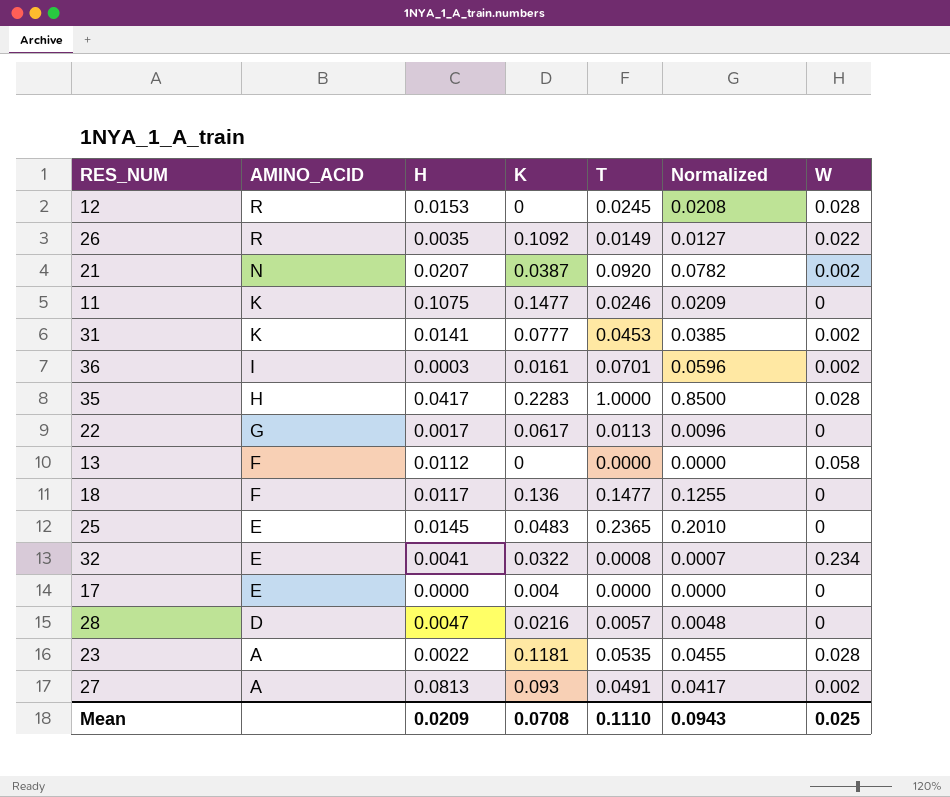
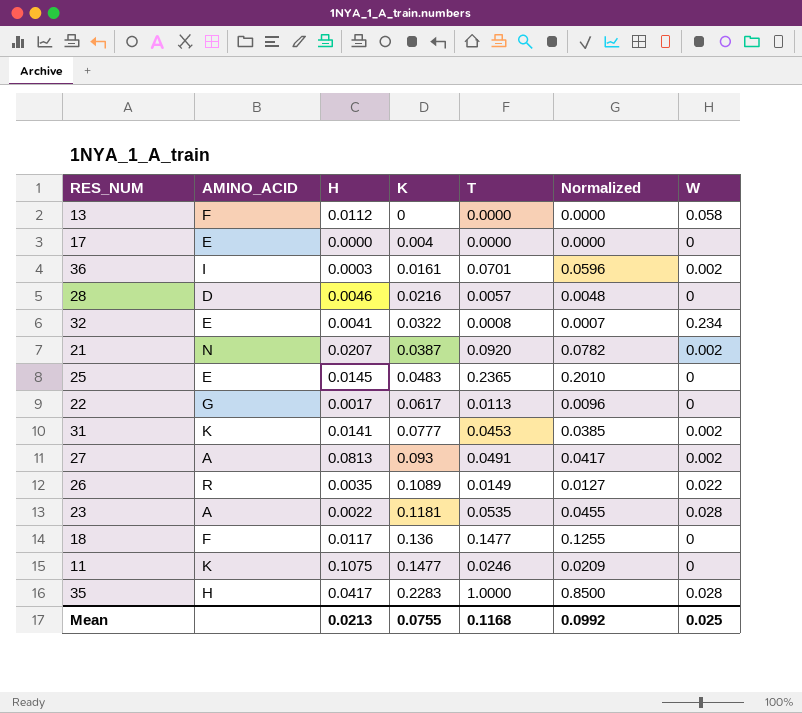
row order: AMINO_ACID descending -> K ascending
row 12: R | 0.0153 | 0 | 0.0245 | 0.0208 | 0.028 -> none
28 | H: 0.0047 -> 0.0046
26 | K: 0.1092 -> 0.1089
Mean | H: 0.0209 -> 0.0213
Mean | K: 0.0708 -> 0.0755
Mean | T: 0.1110 -> 0.1168
Mean | Normalized: 0.0943 -> 0.0992

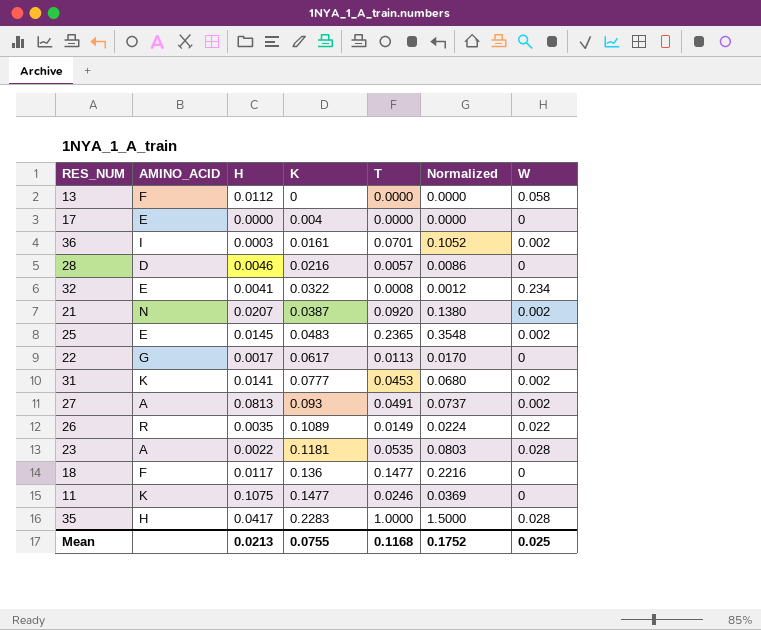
column Normalized | formula: [T] * 0.85 -> [T] * 1.5
25 | W: 0 -> 0.002
Mean | Normalized: 0.0992 -> 0.1752

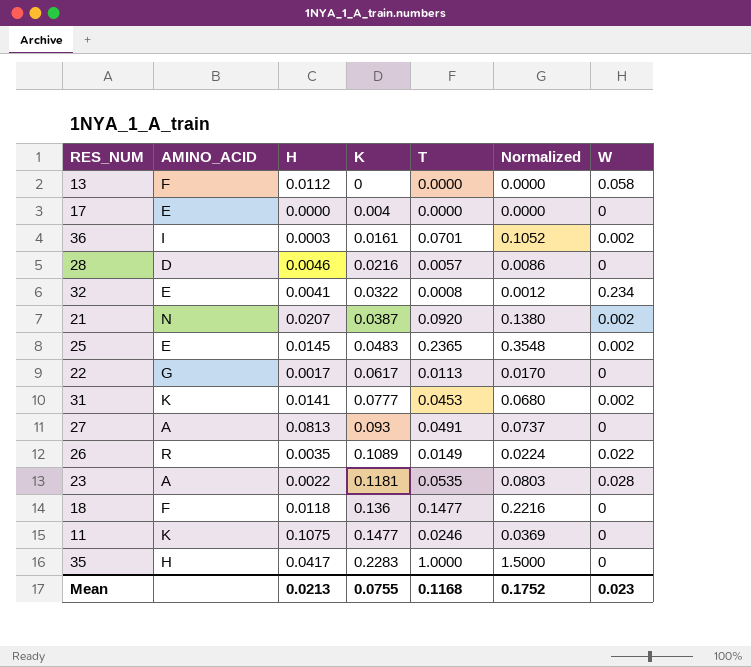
27 | W: 0.002 -> 0
18 | H: 0.0117 -> 0.0118
35 | W: 0.028 -> 0
Mean | W: 0.025 -> 0.023

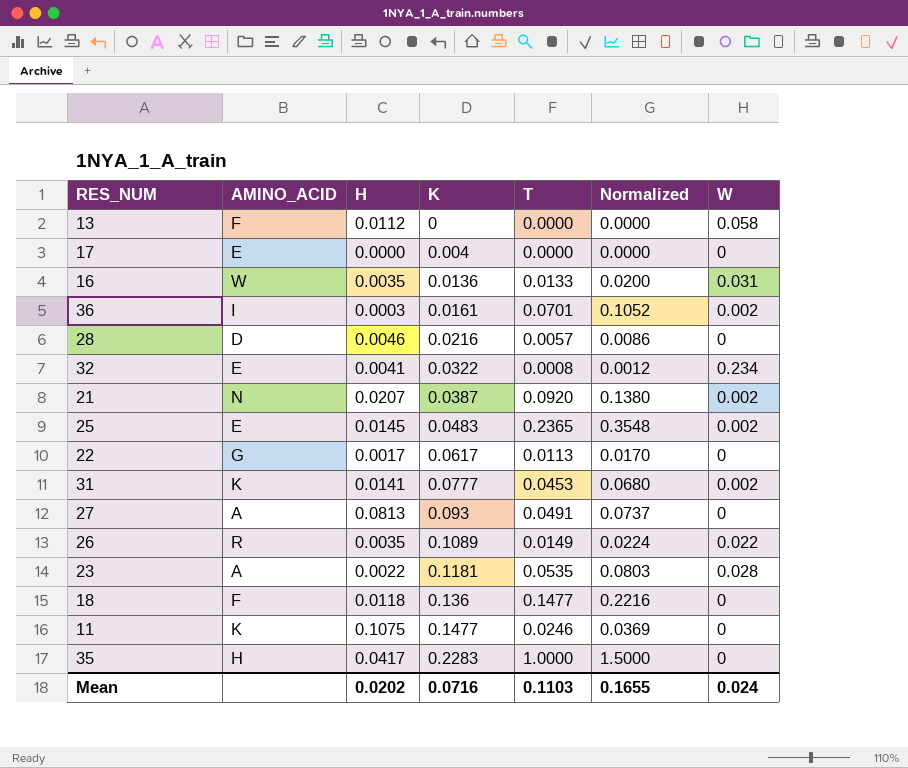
row 16: none -> W | 0.0035 | 0.0136 | 0.0133 | 0.0200 | 0.031
Mean | H: 0.0213 -> 0.0202
Mean | K: 0.0755 -> 0.0716
Mean | T: 0.1168 -> 0.1103
Mean | Normalized: 0.1752 -> 0.1655
Mean | W: 0.023 -> 0.024

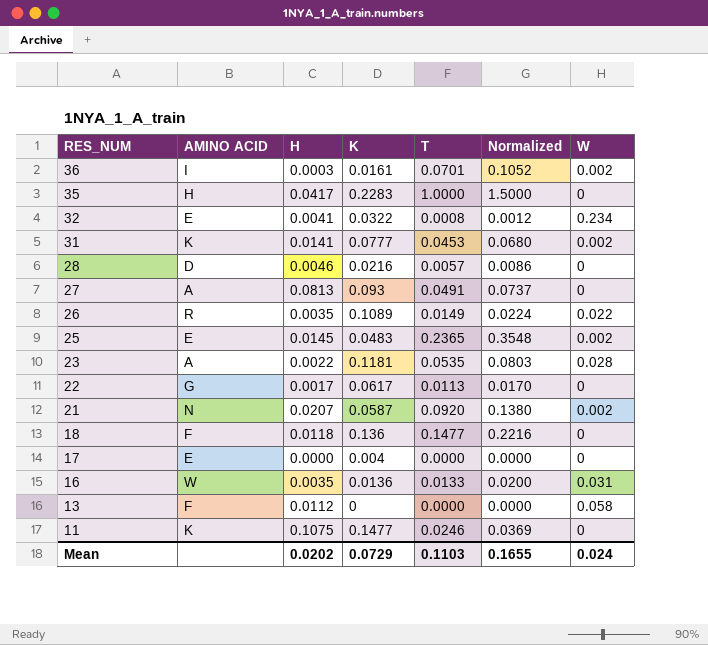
row order: K ascending -> RES_NUM descending
column name: AMINO_ACID -> AMINO ACID
21 | K: 0.0387 -> 0.0587
Mean | K: 0.0716 -> 0.0729

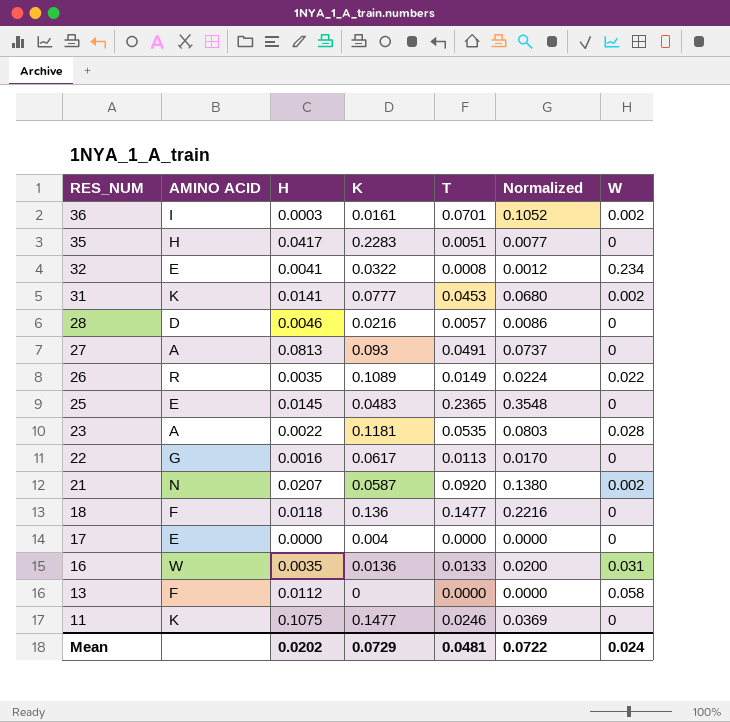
35 | T: 1.0000 -> 0.0051
35 | Normalized: 1.5000 -> 0.0077
25 | W: 0.002 -> 0
22 | H: 0.0017 -> 0.0016
Mean | T: 0.1103 -> 0.0481
Mean | Normalized: 0.1655 -> 0.0722

